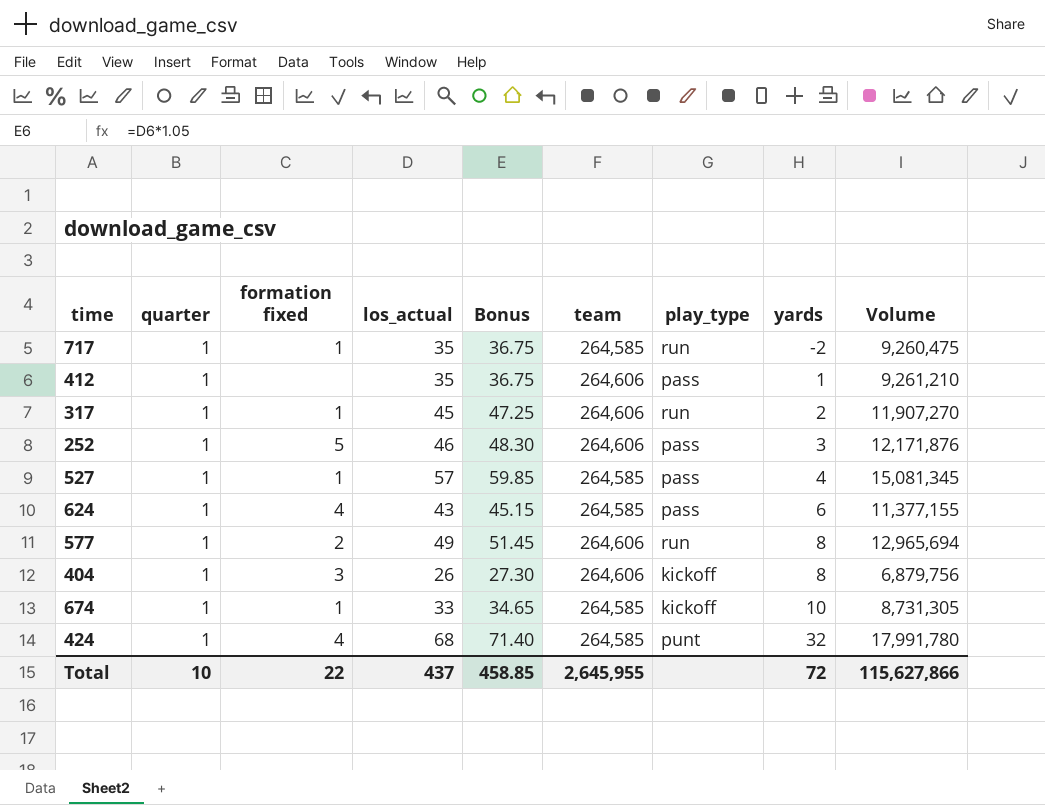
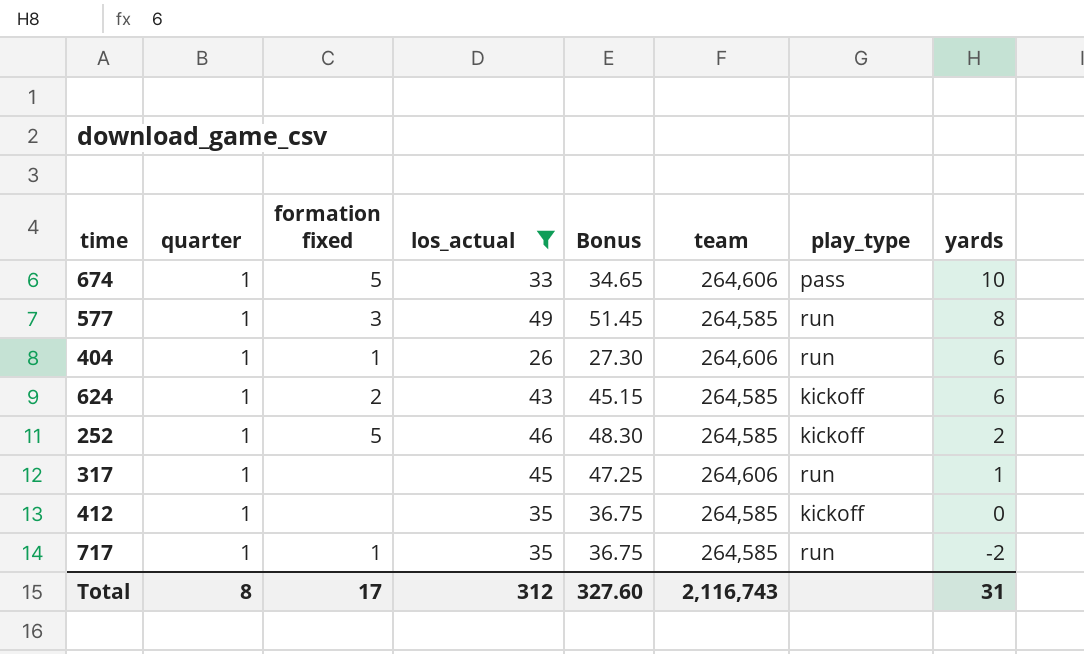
filter: none -> los_actual <= 49
row order: yards ascending -> yards descending
column Volume | formula: [los_actual] * [team] -> none
674 | formation fixed: 1 -> 5
674 | team: 264,585 -> 264,606
674 | play_type: kickoff -> pass
577 | formation fixed: 2 -> 3
577 | team: 264,606 -> 264,585
404 | formation fixed: 3 -> 1
404 | play_type: kickoff -> run
404 | yards: 8 -> 6
624 | formation fixed: 4 -> 2
624 | play_type: pass -> kickoff
252 | team: 264,606 -> 264,585
252 | play_type: pass -> kickoff
252 | yards: 3 -> 2
317 | formation fixed: 1 -> none
317 | yards: 2 -> 1
412 | team: 264,606 -> 264,585
412 | play_type: pass -> kickoff
412 | yards: 1 -> 0
Total | quarter: 10 -> 8
Total | formation fixed: 22 -> 17
Total | los_actual: 437 -> 312
Total | Bonus: 458.85 -> 327.60
Total | team: 2,645,955 -> 2,116,743
Total | yards: 72 -> 31

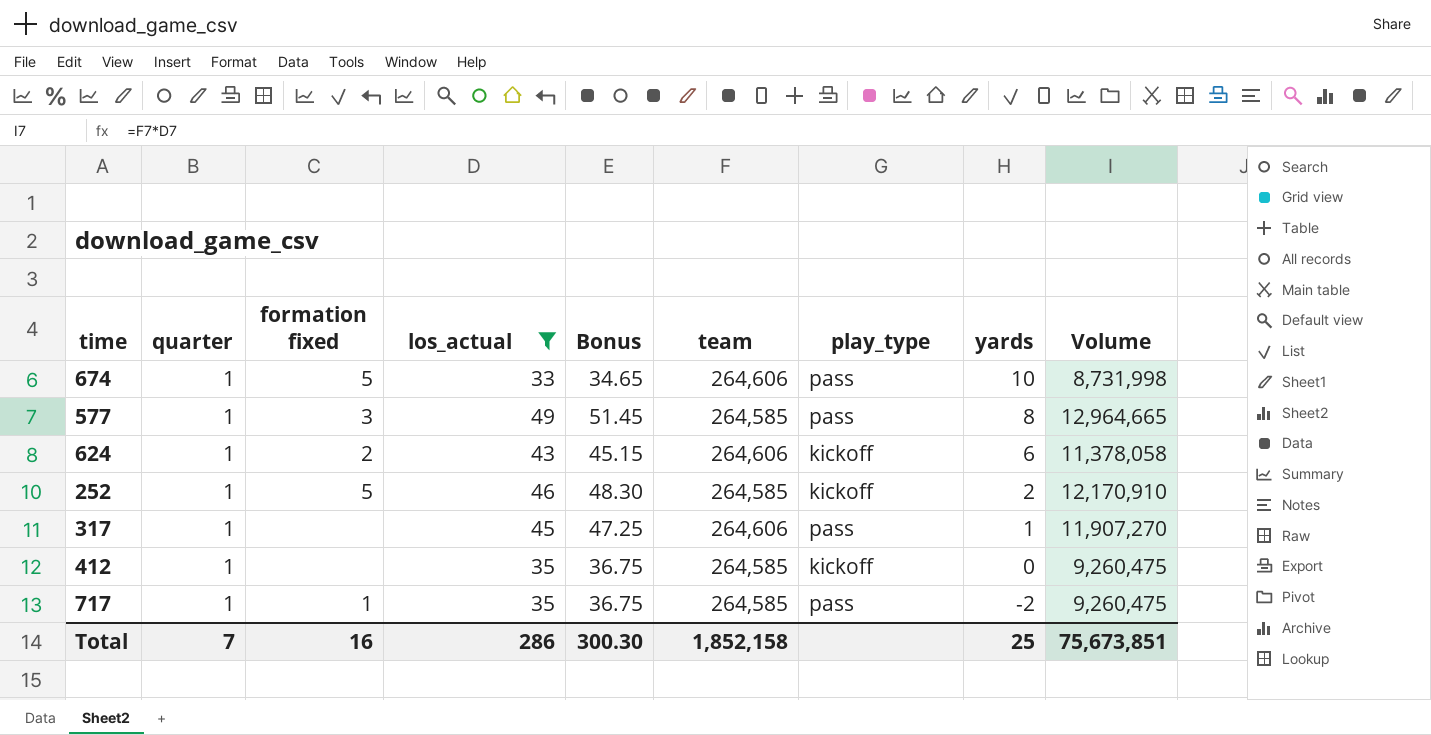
column Volume | formula: none -> [los_actual] * [team]
row 404: 1 | 1 | 26 | 27.30 | 264,606 | run | 6 -> none
577 | play_type: run -> pass
624 | team: 264,585 -> 264,606
317 | play_type: run -> pass
717 | play_type: run -> pass
Total | quarter: 8 -> 7
Total | formation fixed: 17 -> 16
Total | los_actual: 312 -> 286
Total | Bonus: 327.60 -> 300.30
Total | team: 2,116,743 -> 1,852,158
Total | yards: 31 -> 25

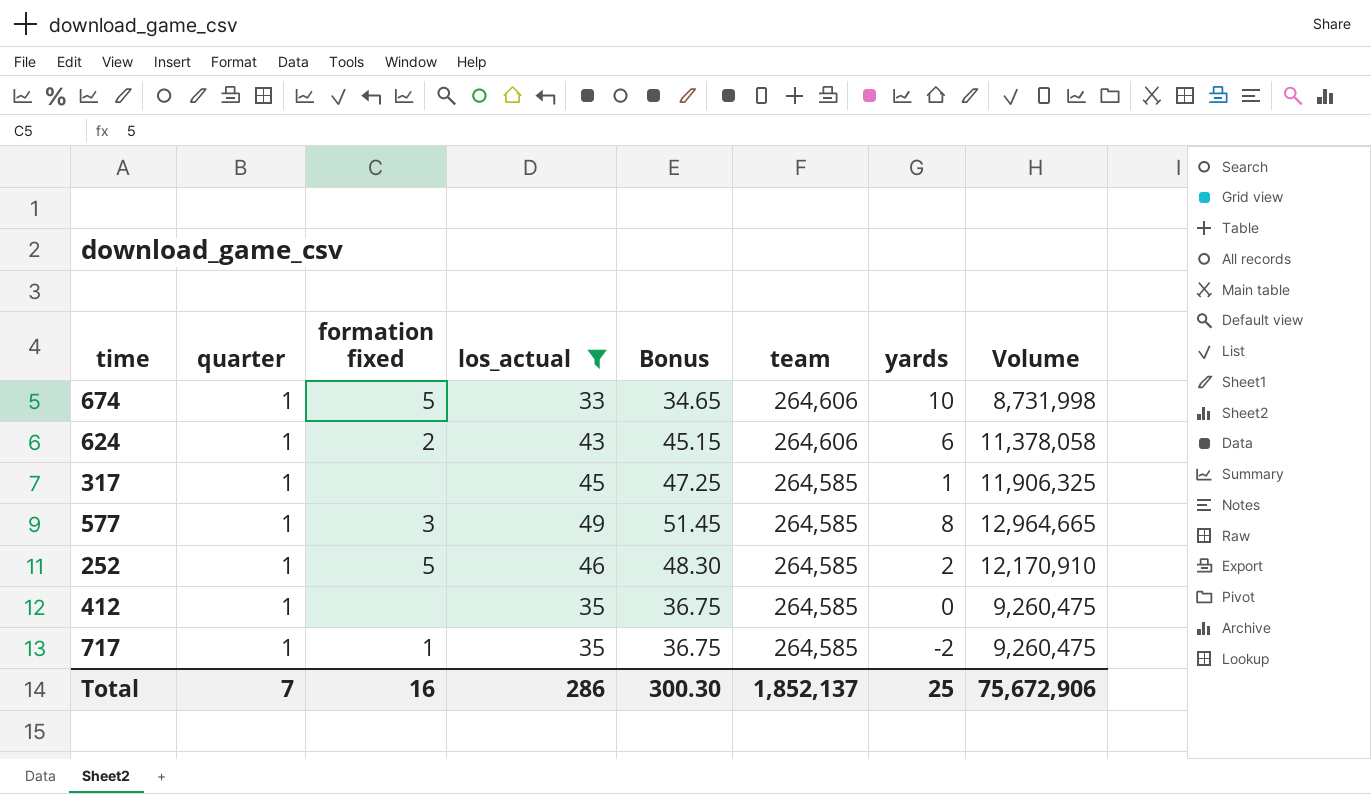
row order: yards descending -> team descending
column play_type | position: 7 -> none
317 | team: 264,606 -> 264,585
317 | Volume: 11,907,270 -> 11,906,325
Total | team: 1,852,158 -> 1,852,137
Total | Volume: 75,673,851 -> 75,672,906

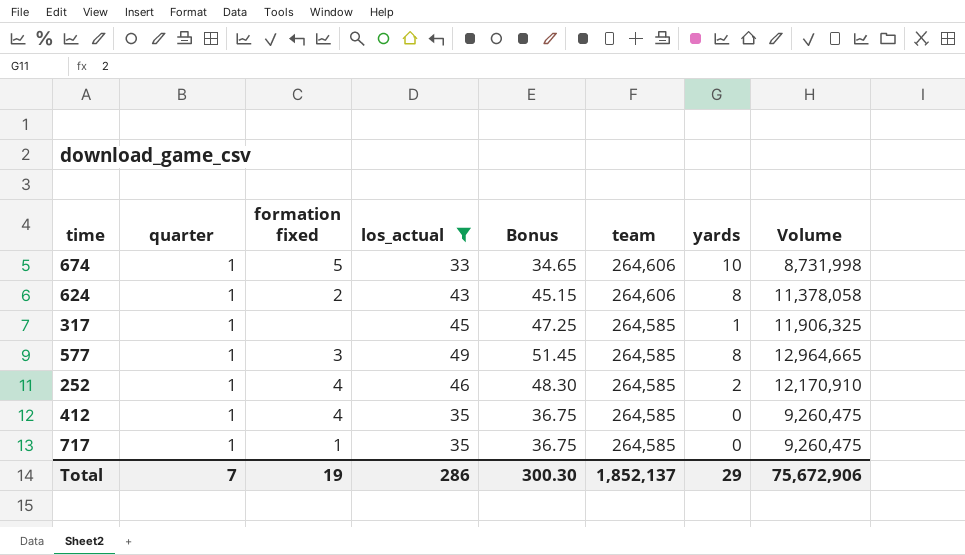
624 | yards: 6 -> 8
252 | formation fixed: 5 -> 4
412 | formation fixed: none -> 4
717 | yards: -2 -> 0
Total | formation fixed: 16 -> 19
Total | yards: 25 -> 29

